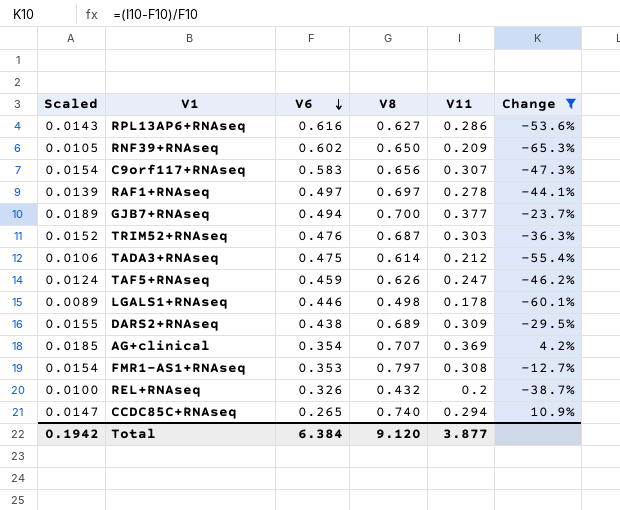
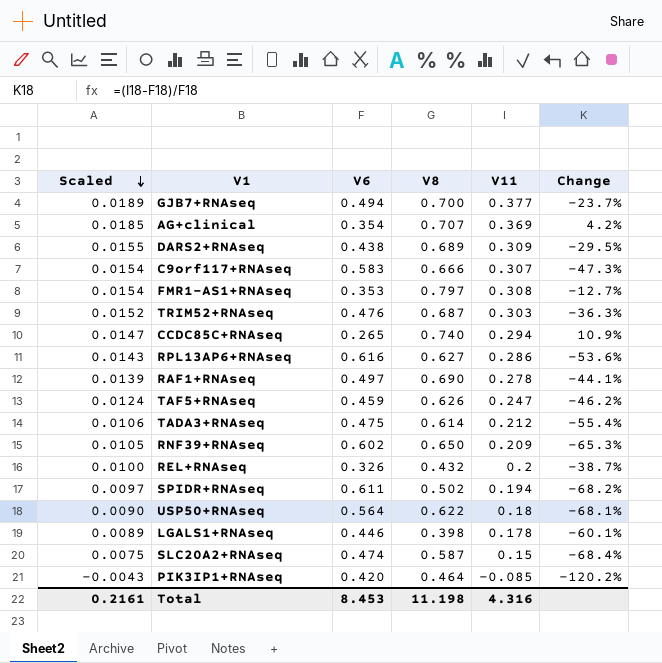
filter: Change >= -65.3% -> none
row order: V6 descending -> Scaled descending
C9orf117+RNAseq | V8: 0.656 -> 0.666
RAF1+RNAseq | V8: 0.697 -> 0.690
LGALS1+RNAseq | V8: 0.498 -> 0.398
Total | Scaled: 0.1942 -> 0.2161
Total | V6: 6.384 -> 8.453
Total | V8: 9.120 -> 11.198
Total | V11: 3.877 -> 4.316

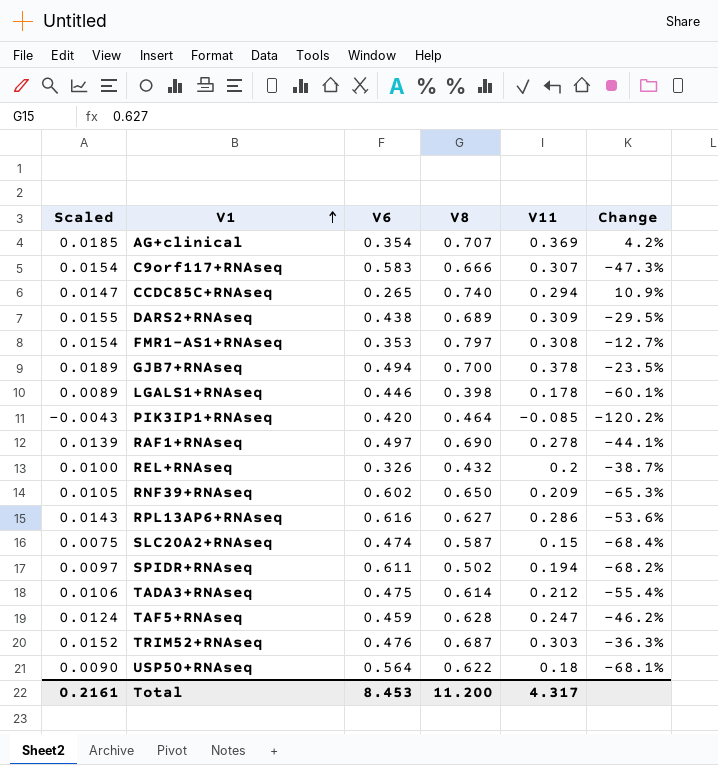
row order: Scaled descending -> V1 ascending
GJB7+RNAseq | V11: 0.377 -> 0.378
GJB7+RNAseq | Change: -23.7% -> -23.5%
TAF5+RNAseq | V8: 0.626 -> 0.628
Total | V8: 11.198 -> 11.200
Total | V11: 4.316 -> 4.317

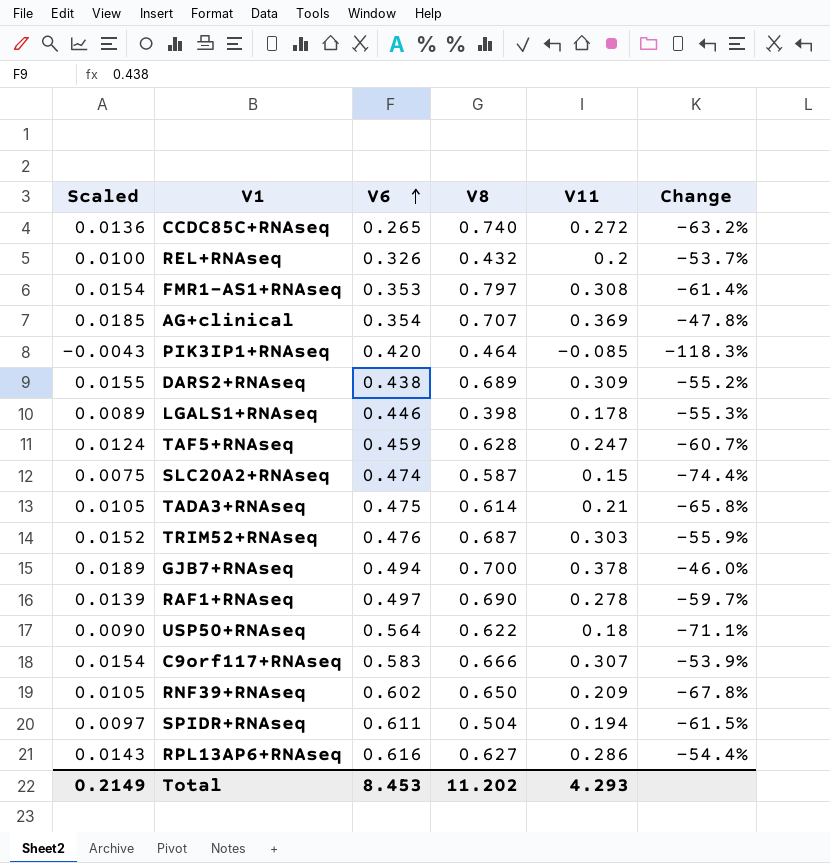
row order: V1 ascending -> V6 ascending
column Change | formula: ([V11] - [V6]) / [V6] -> ([V11] - [V8]) / [V8]
CCDC85C+RNAseq | Scaled: 0.0147 -> 0.0136
CCDC85C+RNAseq | V11: 0.294 -> 0.272
TADA3+RNAseq | Scaled: 0.0106 -> 0.0105
TADA3+RNAseq | V11: 0.212 -> 0.21
SPIDR+RNAseq | V8: 0.502 -> 0.504
Total | Scaled: 0.2161 -> 0.2149
Total | V8: 11.200 -> 11.202
Total | V11: 4.317 -> 4.293

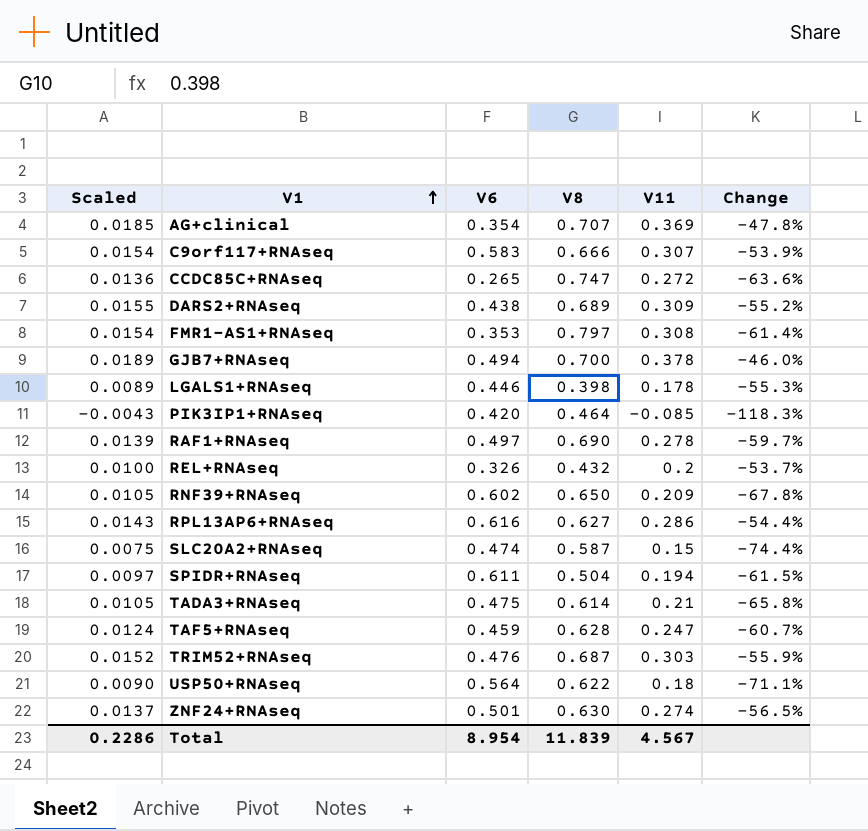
row order: V6 ascending -> V1 ascending
CCDC85C+RNAseq | V8: 0.740 -> 0.747
CCDC85C+RNAseq | Change: -63.2% -> -63.6%
row ZNF24+RNAseq: none -> 0.0137 | 0.501 | 0.630 | 0.274 | -56.5%
Total | Scaled: 0.2149 -> 0.2286
Total | V6: 8.453 -> 8.954
Total | V8: 11.202 -> 11.839
Total | V11: 4.293 -> 4.567

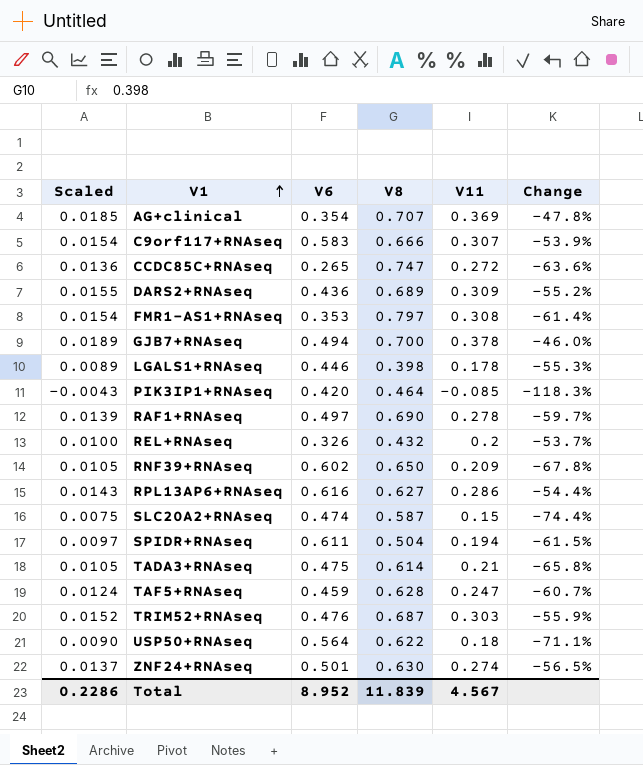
DARS2+RNAseq | V6: 0.438 -> 0.436
Total | V6: 8.954 -> 8.952

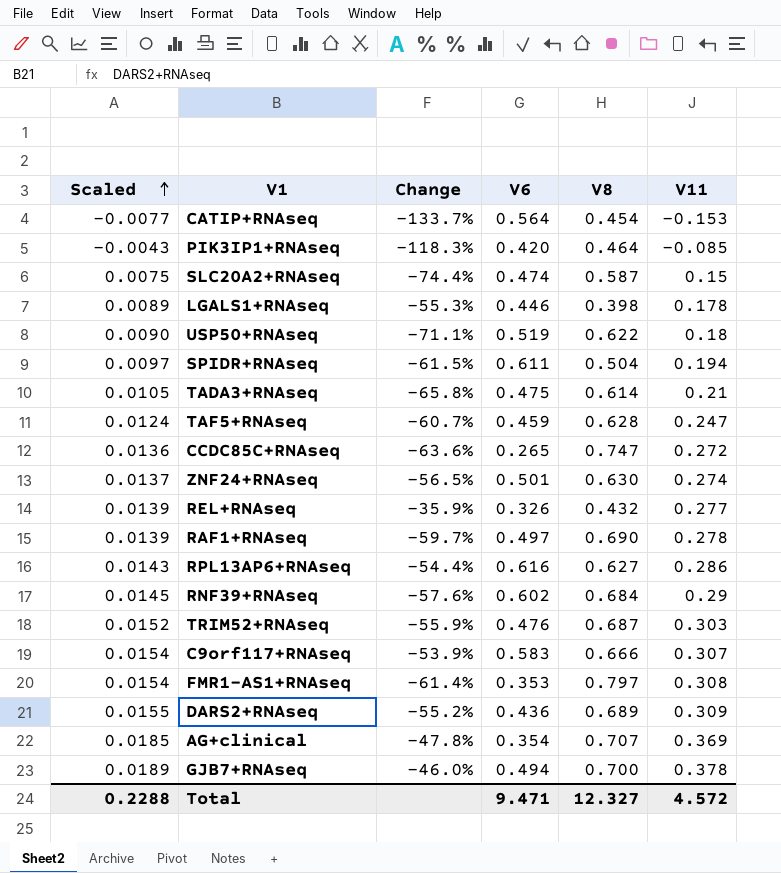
row order: V1 ascending -> Scaled ascending
column Change | position: 6 -> 3
row CATIP+RNAseq: none -> -0.0077 | -133.7% | 0.564 | 0.454 | -0.153
USP50+RNAseq | V6: 0.564 -> 0.519
REL+RNAseq | Scaled: 0.0100 -> 0.0139
REL+RNAseq | Change: -53.7% -> -35.9%
REL+RNAseq | V11: 0.2 -> 0.277
RNF39+RNAseq | Scaled: 0.0105 -> 0.0145
RNF39+RNAseq | Change: -67.8% -> -57.6%
RNF39+RNAseq | V8: 0.650 -> 0.684
RNF39+RNAseq | V11: 0.209 -> 0.29
Total | Scaled: 0.2286 -> 0.2288
Total | V6: 8.952 -> 9.471
Total | V8: 11.839 -> 12.327
Total | V11: 4.567 -> 4.572

